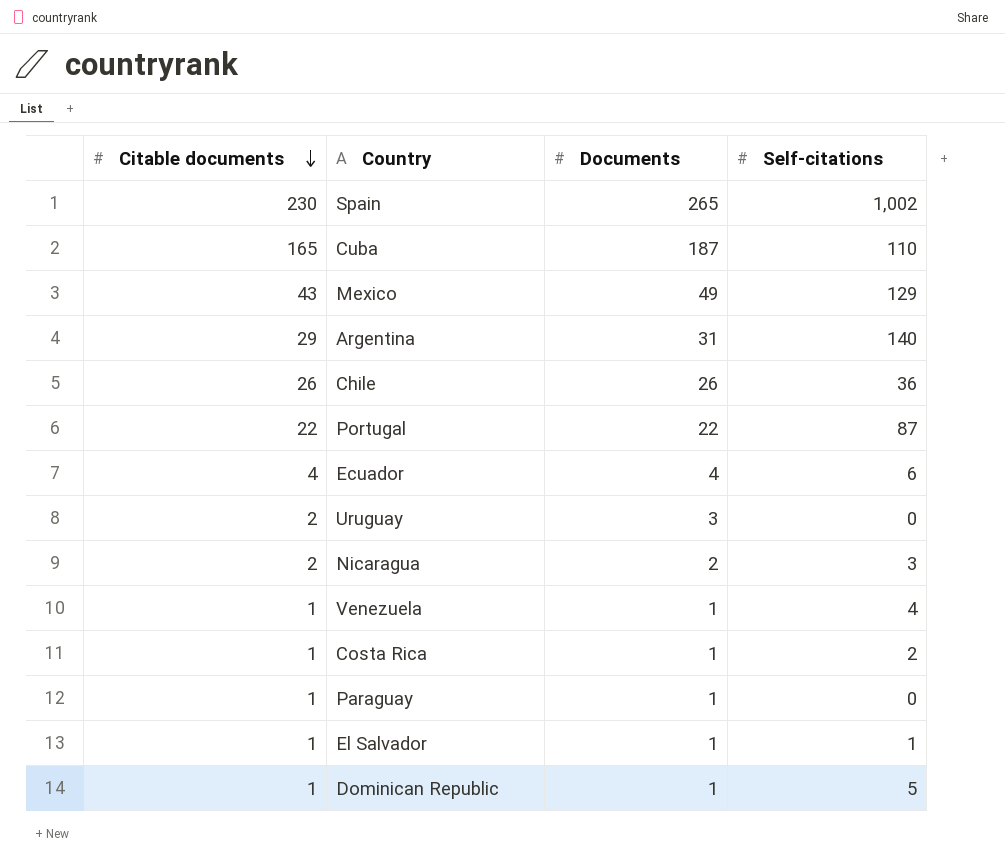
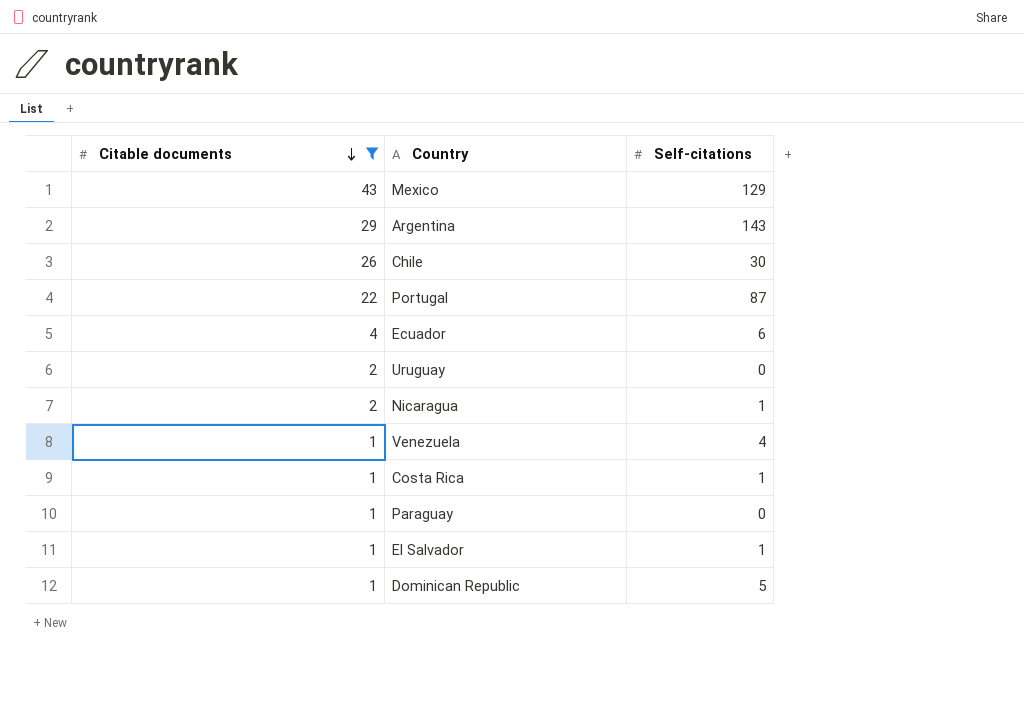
filter: none -> Citable documents <= 43
column Documents | position: 3 -> none
Argentina | Self-citations: 140 -> 143
Chile | Self-citations: 36 -> 30
Nicaragua | Self-citations: 3 -> 1
Costa Rica | Self-citations: 2 -> 1

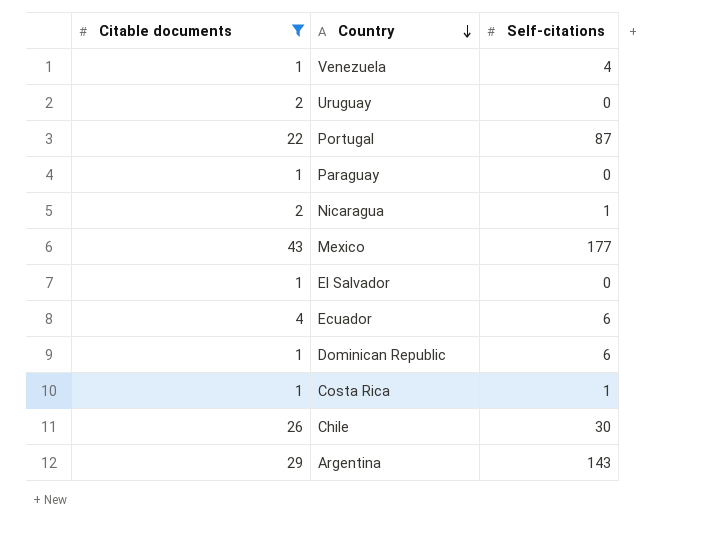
row order: Citable documents descending -> Country descending
Mexico | Self-citations: 129 -> 177
El Salvador | Self-citations: 1 -> 0
Dominican Republic | Self-citations: 5 -> 6

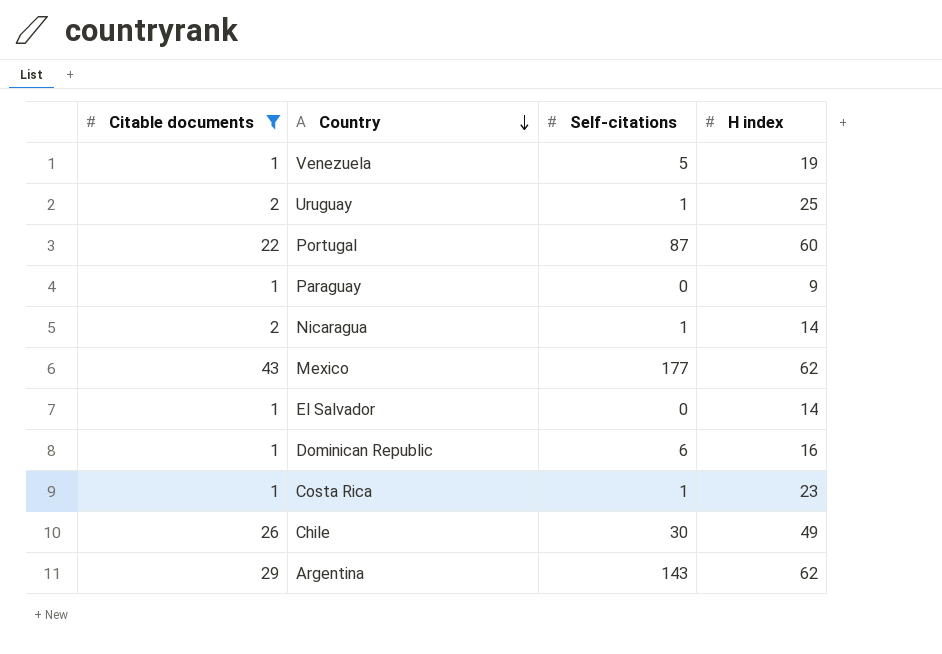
column H index | position: none -> 4
row Ecuador: 4 | 6 -> none
Venezuela | Self-citations: 4 -> 5
Uruguay | Self-citations: 0 -> 1

